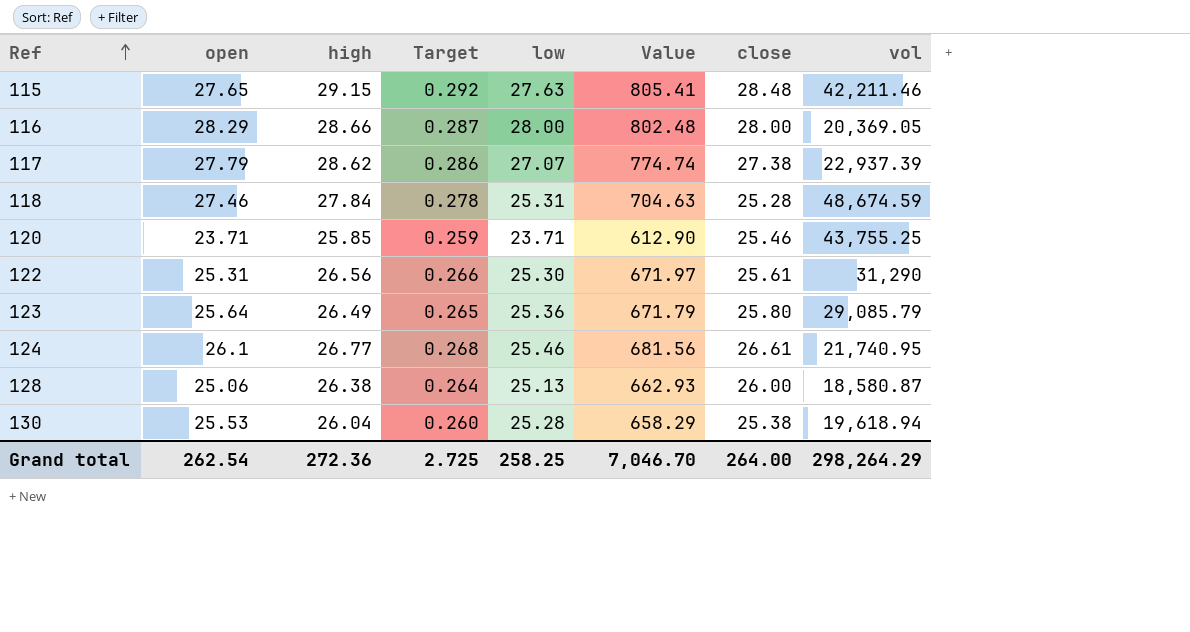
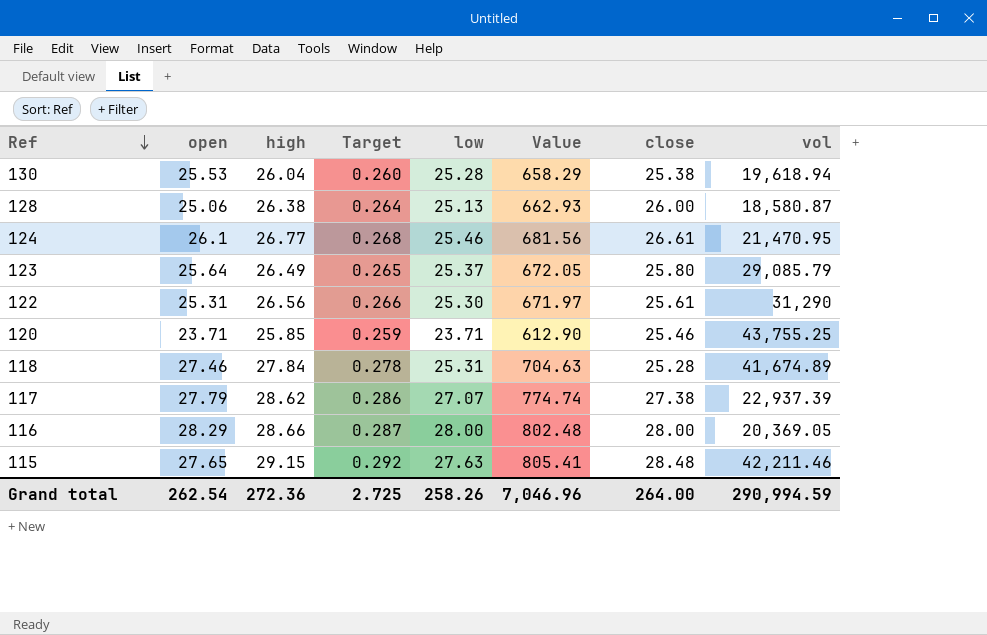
row order: Ref ascending -> Ref descending
124 | vol: 21,740.95 -> 21,470.95
123 | low: 25.36 -> 25.37
123 | Value: 671.79 -> 672.05
118 | vol: 48,674.59 -> 41,674.89
Grand total | low: 258.25 -> 258.26
Grand total | Value: 7,046.70 -> 7,046.96
Grand total | vol: 298,264.29 -> 290,994.59

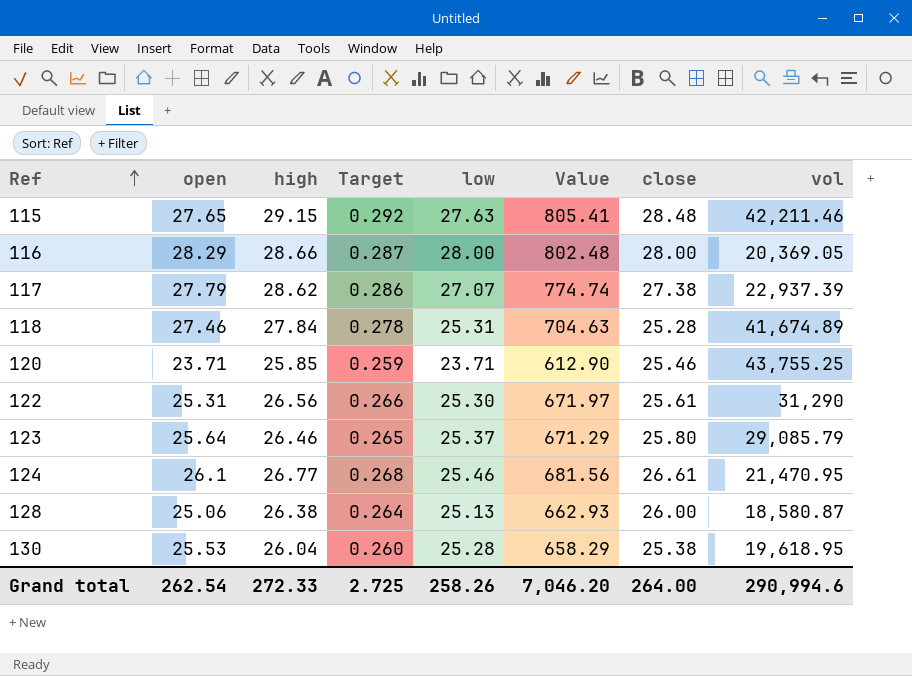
row order: Ref descending -> Ref ascending
123 | high: 26.49 -> 26.46
123 | Value: 672.05 -> 671.29
130 | vol: 19,618.94 -> 19,618.95
Grand total | high: 272.36 -> 272.33
Grand total | Value: 7,046.96 -> 7,046.20
Grand total | vol: 290,994.59 -> 290,994.6

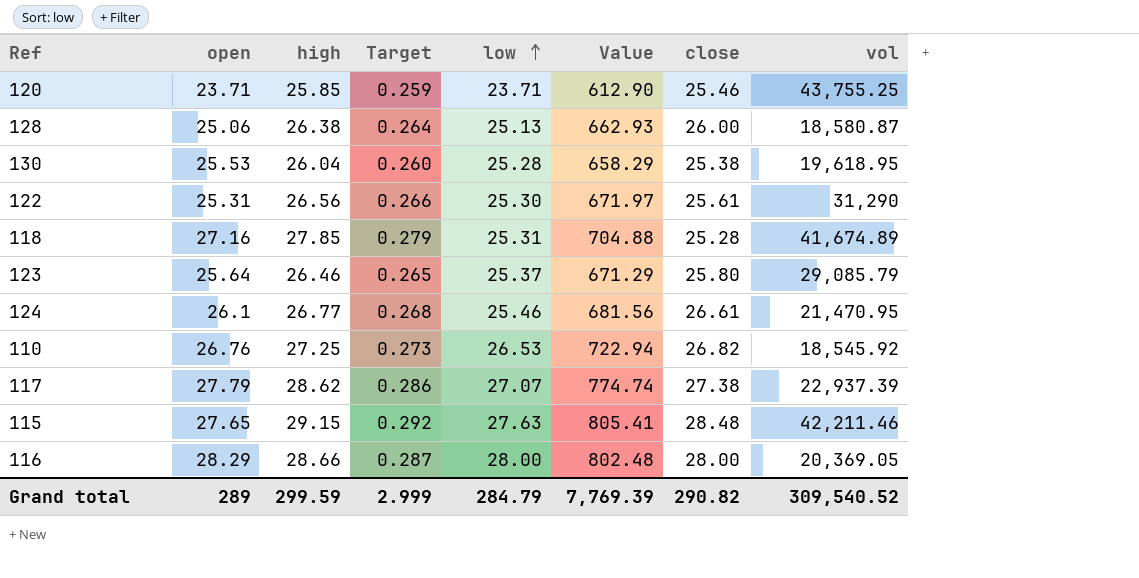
row order: Ref ascending -> low ascending
118 | open: 27.46 -> 27.16
118 | high: 27.84 -> 27.85
118 | Target: 0.278 -> 0.279
118 | Value: 704.63 -> 704.88
row 110: none -> 26.76 | 27.25 | 0.273 | 26.53 | 722.94 | 26.82 | 18,545.92
Grand total | open: 262.54 -> 289
Grand total | high: 272.33 -> 299.59
Grand total | Target: 2.725 -> 2.999
Grand total | low: 258.26 -> 284.79
Grand total | Value: 7,046.20 -> 7,769.39
Grand total | close: 264.00 -> 290.82
Grand total | vol: 290,994.6 -> 309,540.52

